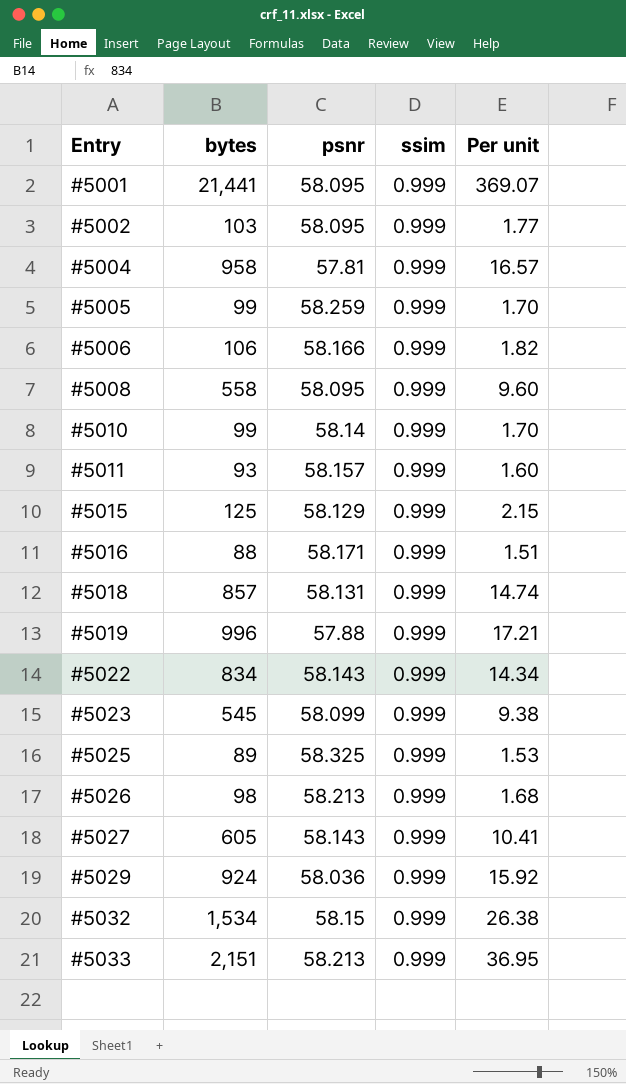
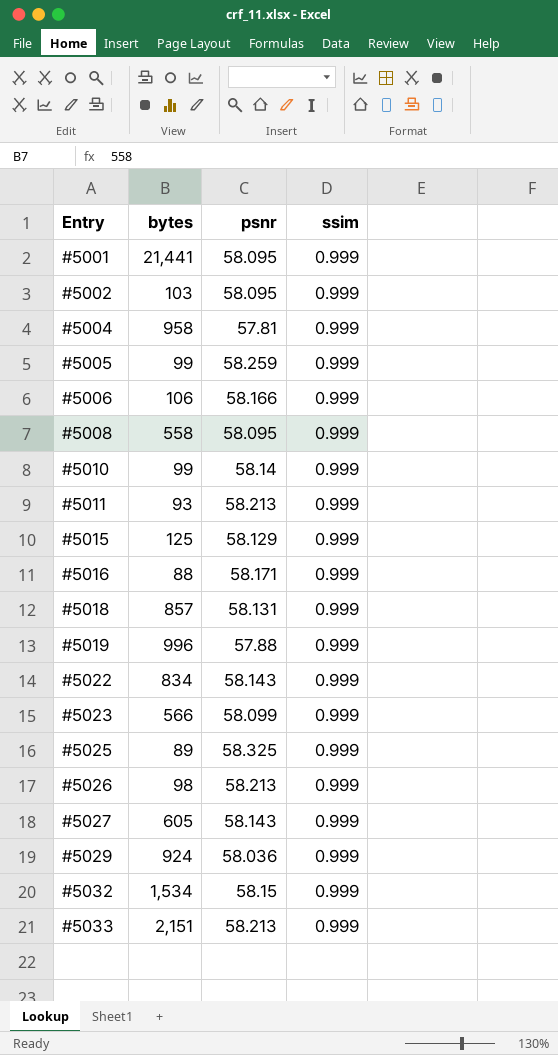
column Per unit | formula: [bytes] / [psnr] -> none
#5011 | psnr: 58.157 -> 58.213
#5023 | bytes: 545 -> 566

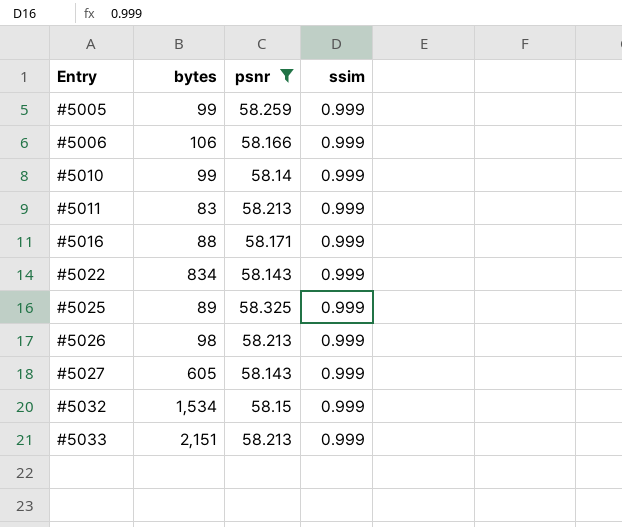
filter: none -> psnr >= 58.14
#5011 | bytes: 93 -> 83

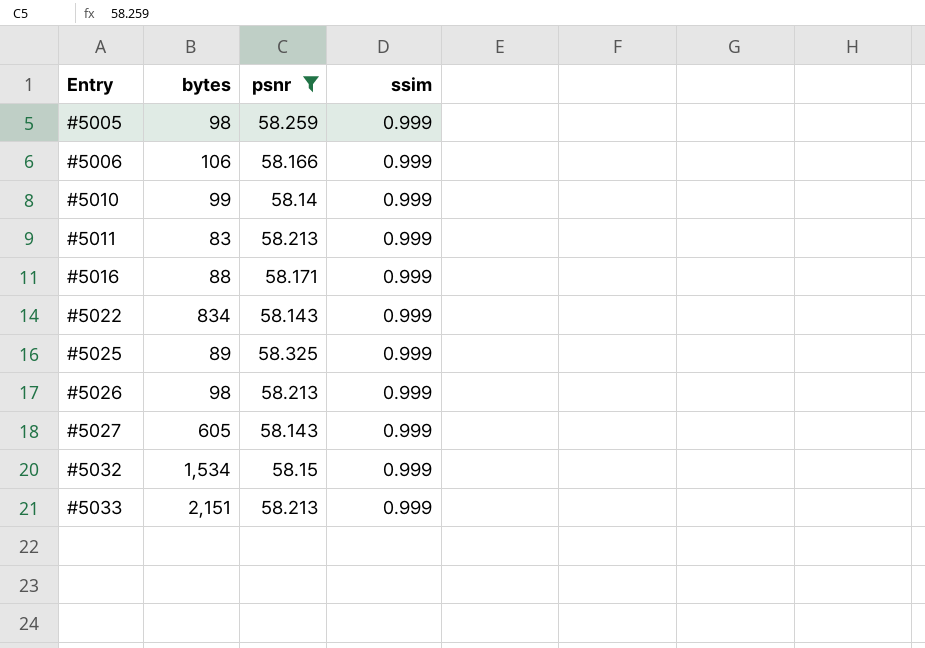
#5005 | bytes: 99 -> 98

